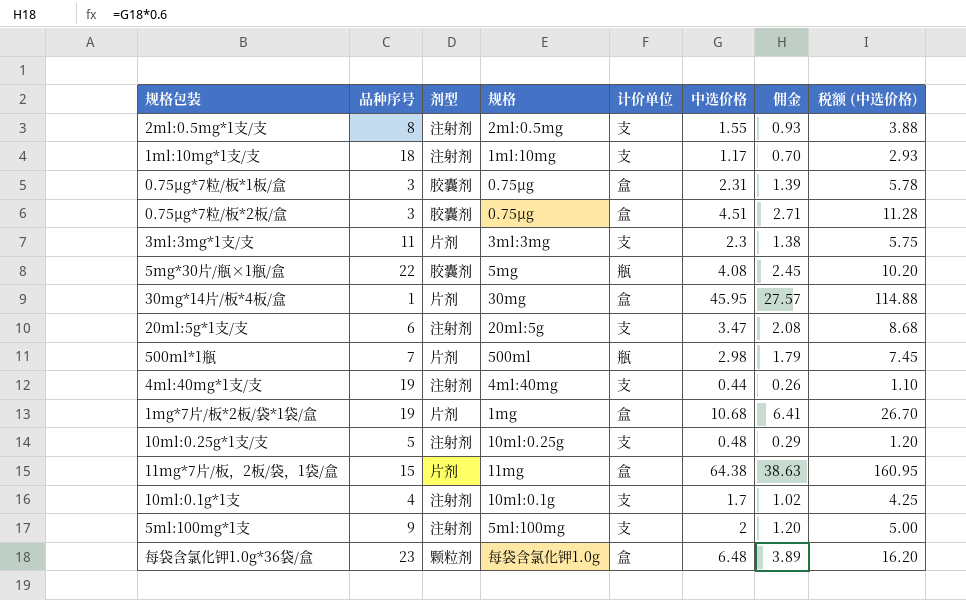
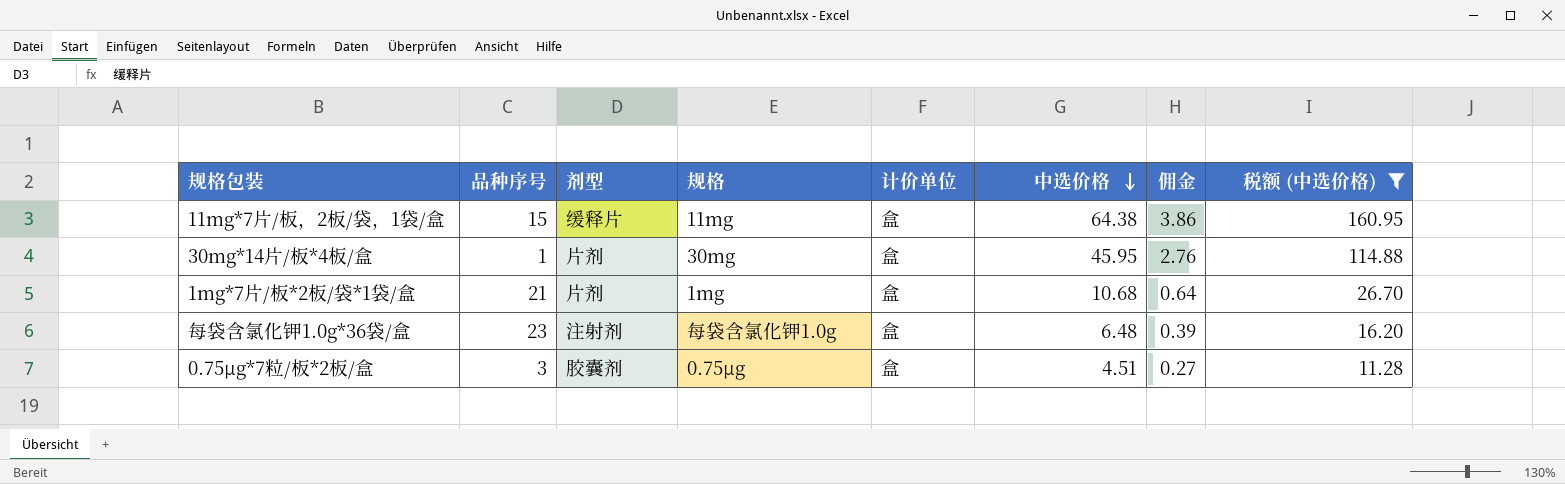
filter: none -> 税额 (中选价格) >= 11.28
row order: none -> 中选价格 descending
column 佣金 | formula: [中选价格] * 0.6 -> [中选价格] * 0.06
11mg*7片/板，2板/袋，1袋/盒 | 剂型: 片剂 -> 缓释片
1mg*7片/板*2板/袋*1袋/盒 | 品种序号: 19 -> 21
每袋含氯化钾1.0g*36袋/盒 | 剂型: 颗粒剂 -> 注射剂

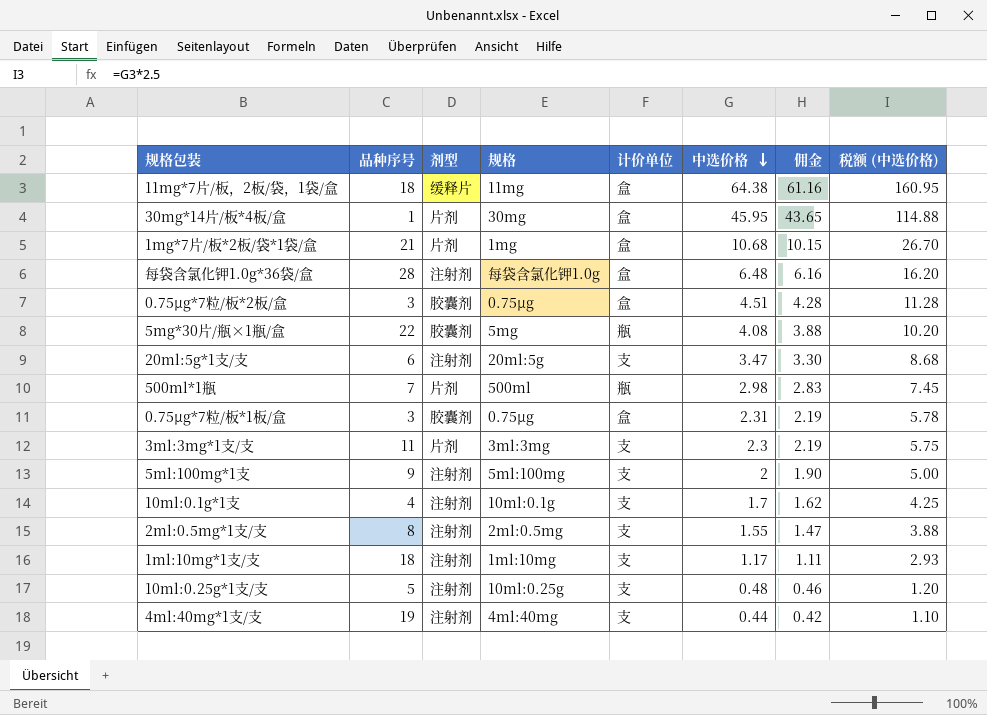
filter: 税额 (中选价格) >= 11.28 -> none
column 佣金 | formula: [中选价格] * 0.06 -> [中选价格] * 0.95
11mg*7片/板，2板/袋，1袋/盒 | 品种序号: 15 -> 18
每袋含氯化钾1.0g*36袋/盒 | 品种序号: 23 -> 28

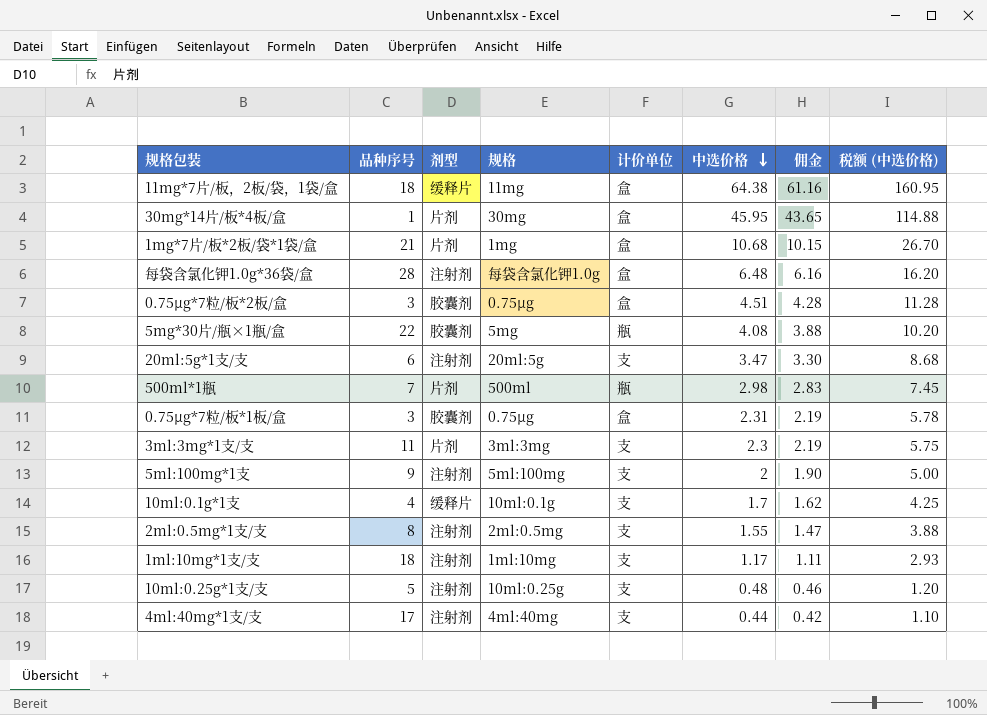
10ml:0.1g*1支 | 剂型: 注射剂 -> 缓释片
4ml:40mg*1支/支 | 品种序号: 19 -> 17

